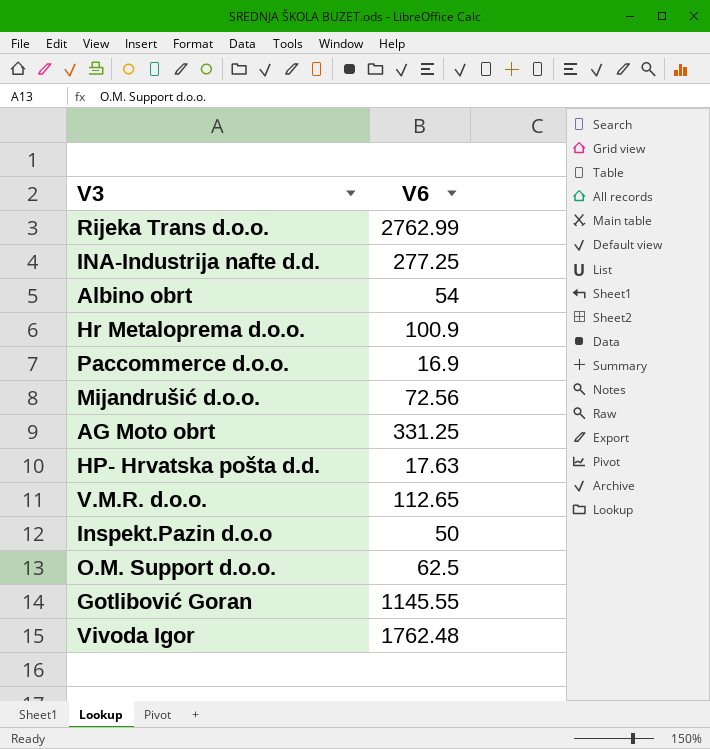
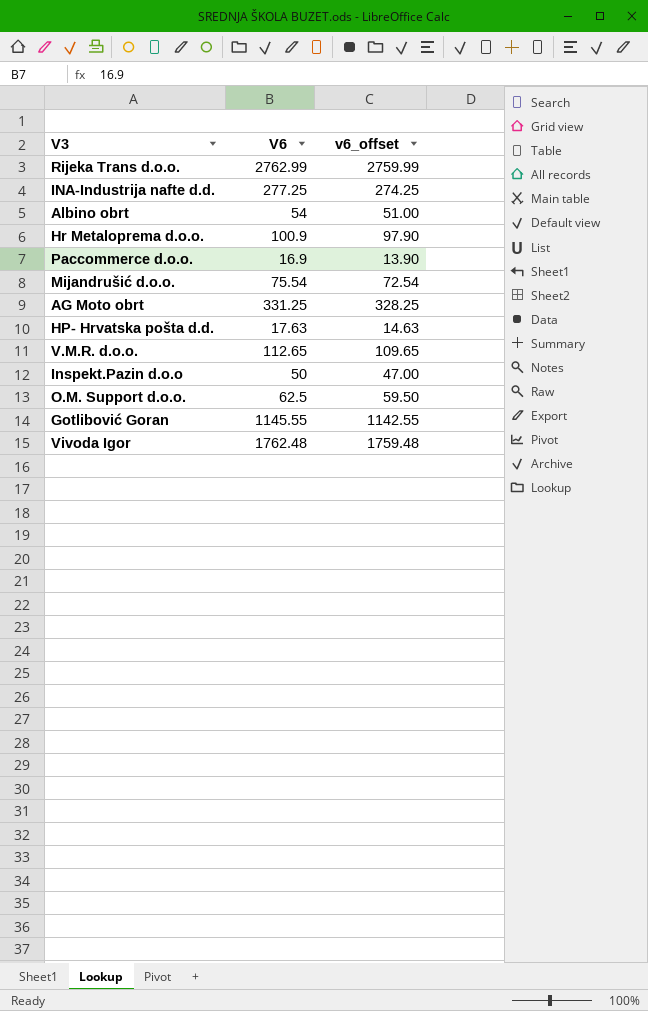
column v6_offset | formula: none -> [V6] - 3
Mijandrušić d.o.o. | V6: 72.56 -> 75.54

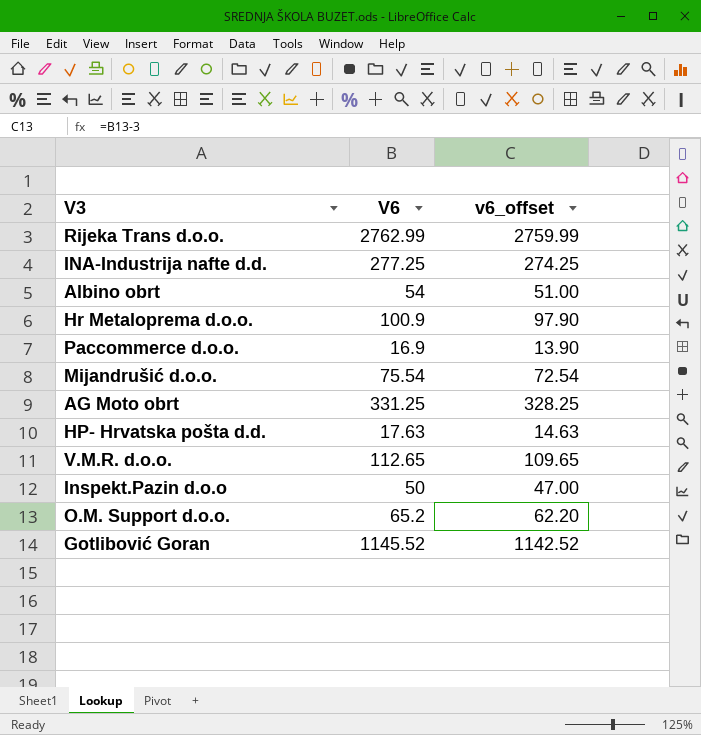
row Vivoda Igor: 1762.48 | 1759.48 -> none
O.M. Support d.o.o. | V6: 62.5 -> 65.2
O.M. Support d.o.o. | v6_offset: 59.50 -> 62.20
Gotlibović Goran | V6: 1145.55 -> 1145.52
Gotlibović Goran | v6_offset: 1142.55 -> 1142.52

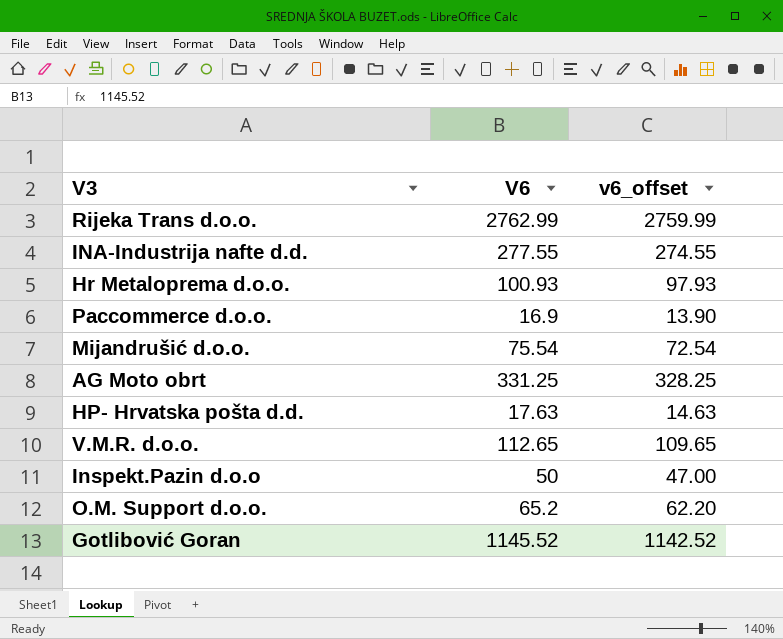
row Albino obrt: 54 | 51.00 -> none
INA-Industrija nafte d.d. | V6: 277.25 -> 277.55
INA-Industrija nafte d.d. | v6_offset: 274.25 -> 274.55
Hr Metaloprema d.o.o. | V6: 100.9 -> 100.93
Hr Metaloprema d.o.o. | v6_offset: 97.90 -> 97.93

